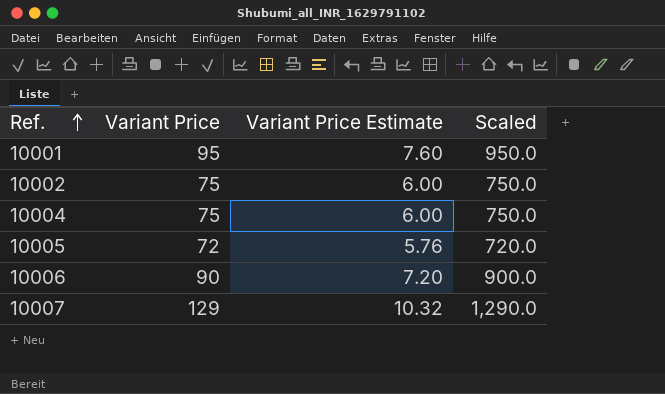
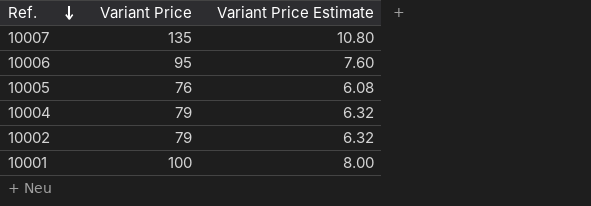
row order: Ref. ascending -> Ref. descending
column Scaled | formula: [Variant Price] * 10 -> none
10007 | Variant Price: 129 -> 135
10007 | Variant Price Estimate: 10.32 -> 10.80
10006 | Variant Price: 90 -> 95
10006 | Variant Price Estimate: 7.20 -> 7.60
10005 | Variant Price: 72 -> 76
10005 | Variant Price Estimate: 5.76 -> 6.08
10004 | Variant Price: 75 -> 79
10004 | Variant Price Estimate: 6.00 -> 6.32
10002 | Variant Price: 75 -> 79
10002 | Variant Price Estimate: 6.00 -> 6.32
10001 | Variant Price: 95 -> 100
10001 | Variant Price Estimate: 7.60 -> 8.00

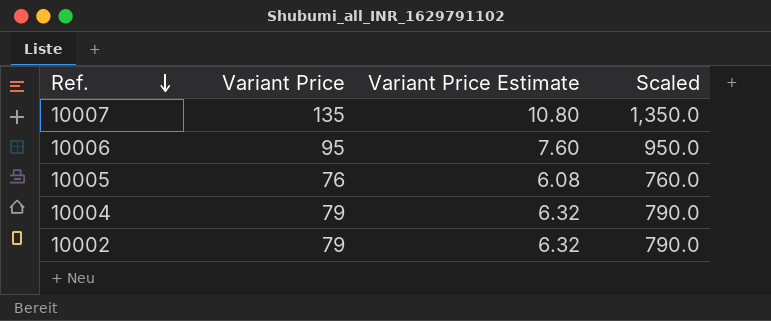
column Scaled | formula: none -> [Variant Price] * 10
row 10001: 100 | 8.00 -> none

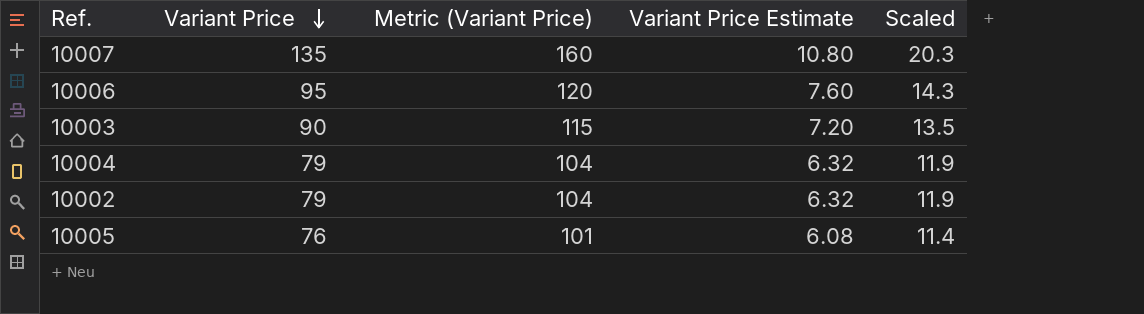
row order: Ref. descending -> Variant Price descending
column Metric (Variant Price) | formula: none -> [Variant Price] + 25
column Scaled | formula: [Variant Price] * 10 -> [Variant Price] * 0.15
row 10003: none -> 90 | 115 | 7.20 | 13.5

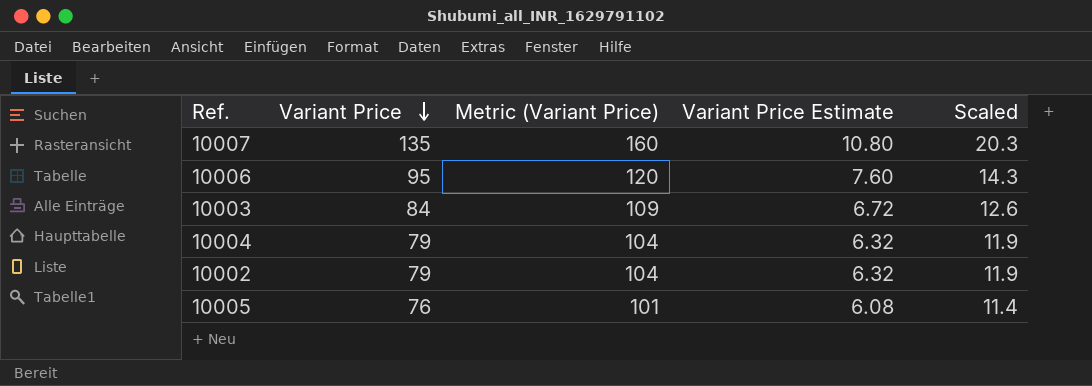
10003 | Variant Price: 90 -> 84
10003 | Metric (Variant Price): 115 -> 109
10003 | Variant Price Estimate: 7.20 -> 6.72
10003 | Scaled: 13.5 -> 12.6

